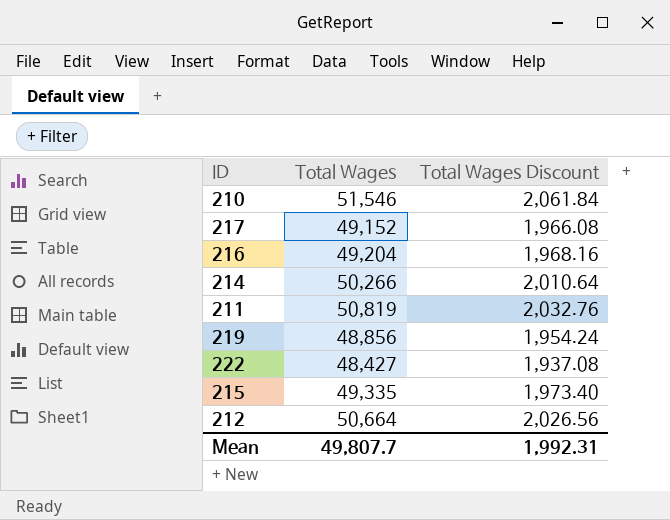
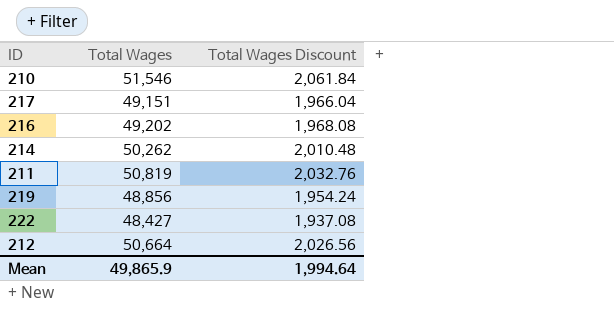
row 215: 49,335 | 1,973.40 -> none
217 | Total Wages: 49,152 -> 49,151
217 | Total Wages Discount: 1,966.08 -> 1,966.04
216 | Total Wages: 49,204 -> 49,202
216 | Total Wages Discount: 1,968.16 -> 1,968.08
214 | Total Wages: 50,266 -> 50,262
214 | Total Wages Discount: 2,010.64 -> 2,010.48
Mean | Total Wages: 49,807.7 -> 49,865.9
Mean | Total Wages Discount: 1,992.31 -> 1,994.64

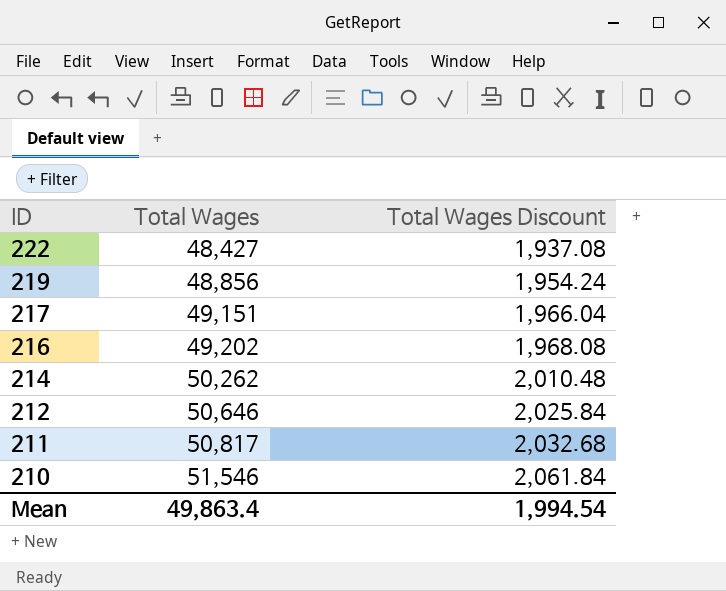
row order: none -> ID descending
212 | Total Wages: 50,664 -> 50,646
212 | Total Wages Discount: 2,026.56 -> 2,025.84
211 | Total Wages: 50,819 -> 50,817
211 | Total Wages Discount: 2,032.76 -> 2,032.68
Mean | Total Wages: 49,865.9 -> 49,863.4
Mean | Total Wages Discount: 1,994.64 -> 1,994.54

